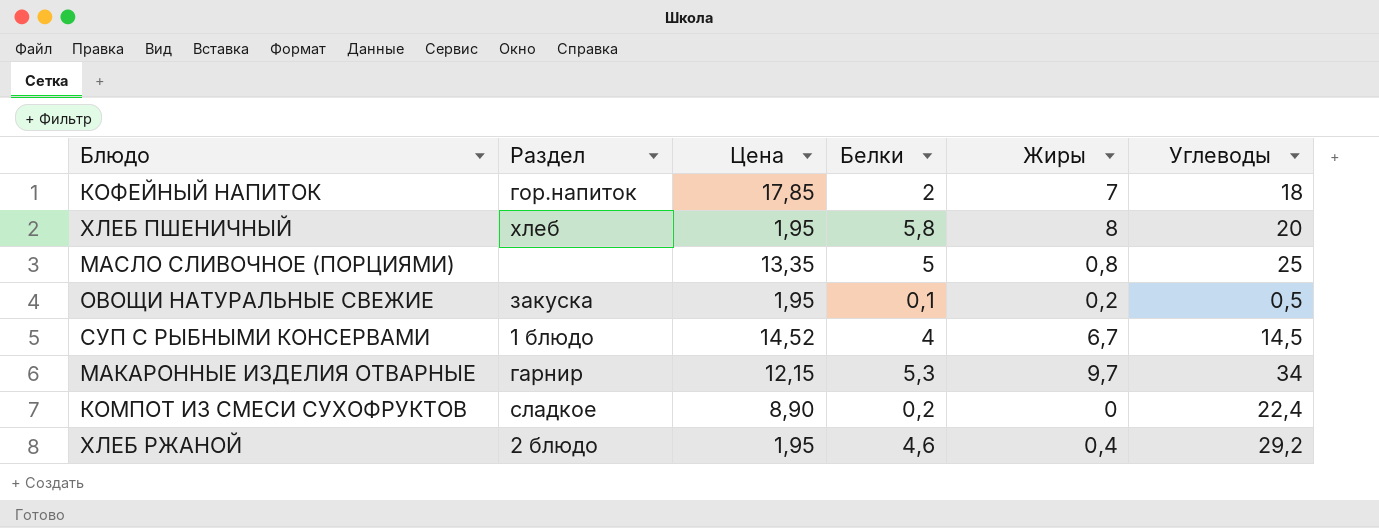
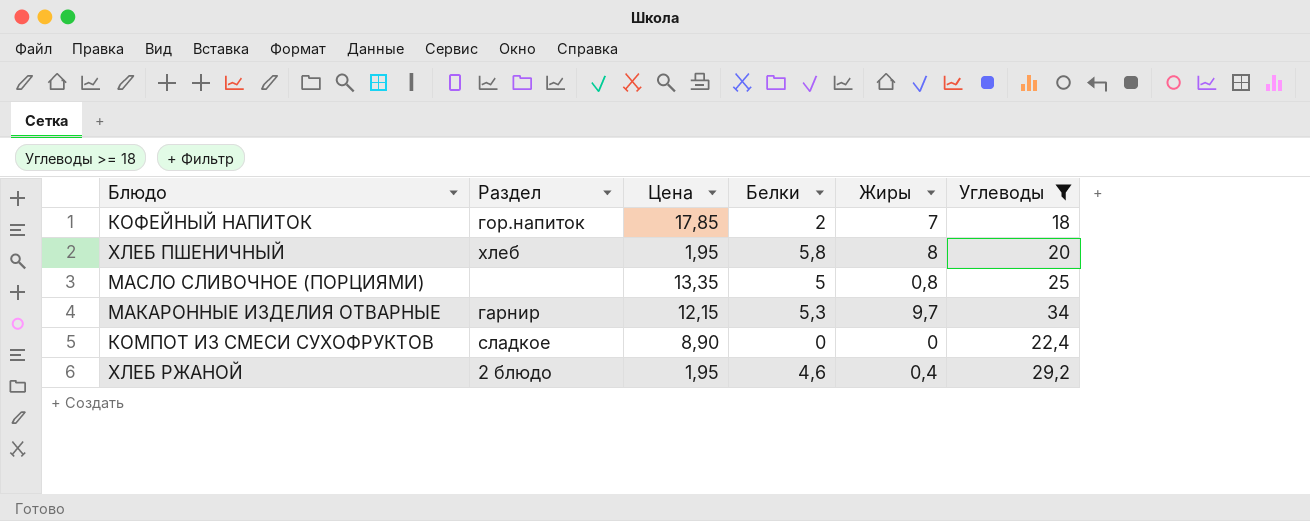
filter: none -> Углеводы >= 18
КОМПОТ ИЗ СМЕСИ СУХОФРУКТОВ | Белки: 0,2 -> 0

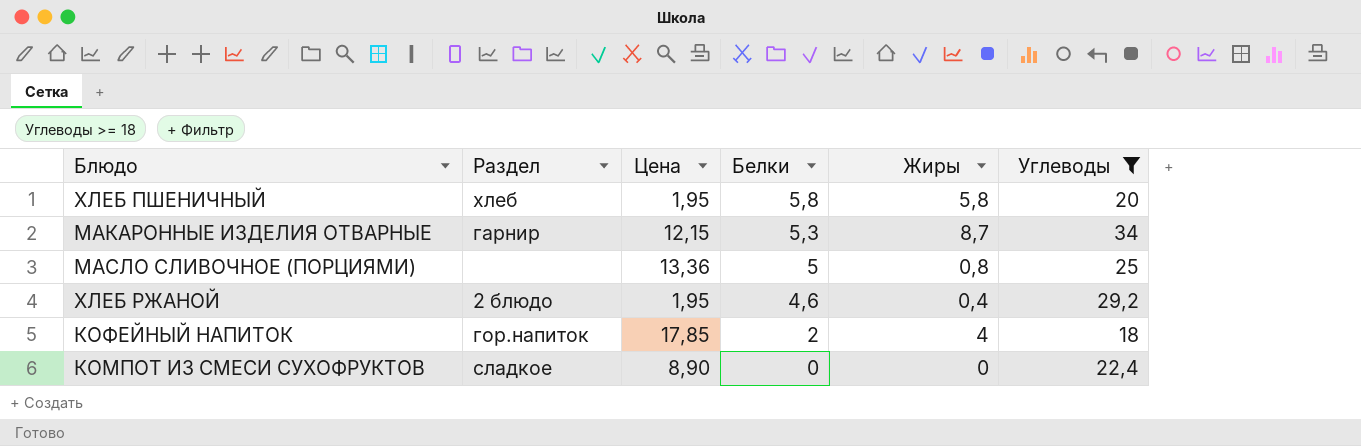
row order: none -> Белки descending
ХЛЕБ ПШЕНИЧНЫЙ | Жиры: 8 -> 5,8
МАКАРОННЫЕ ИЗДЕЛИЯ ОТВАРНЫЕ | Жиры: 9,7 -> 8,7
МАСЛО СЛИВОЧНОЕ (ПОРЦИЯМИ) | Цена: 13,35 -> 13,36
КОФЕЙНЫЙ НАПИТОК | Жиры: 7 -> 4

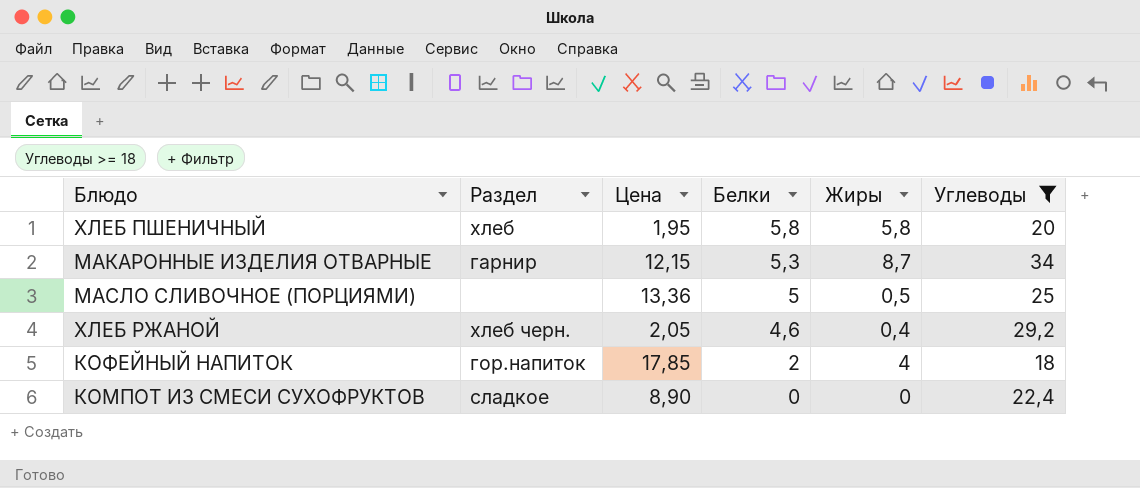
МАСЛО СЛИВОЧНОЕ (ПОРЦИЯМИ) | Жиры: 0,8 -> 0,5
ХЛЕБ РЖАНОЙ | Раздел: 2 блюдо -> хлеб черн.
ХЛЕБ РЖАНОЙ | Цена: 1,95 -> 2,05

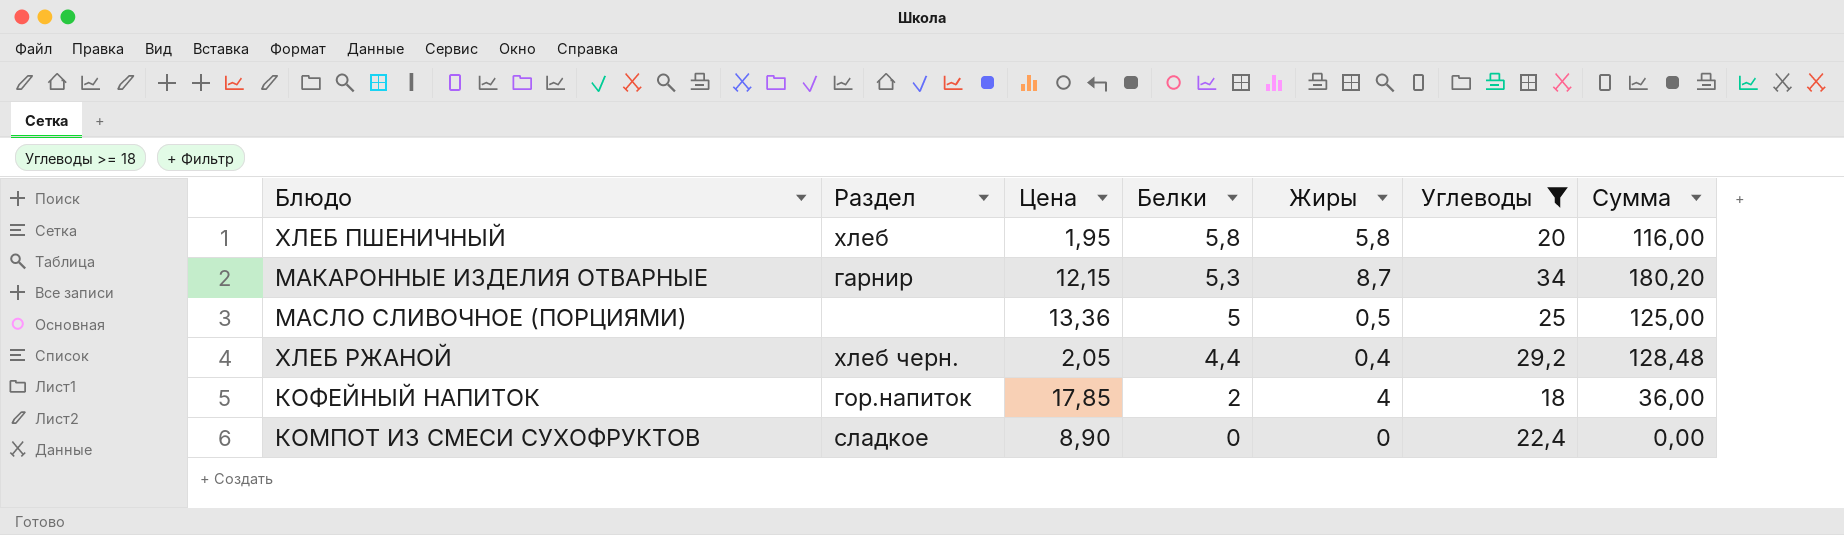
column Сумма | formula: none -> [Белки] * [Углеводы]
ХЛЕБ РЖАНОЙ | Белки: 4,6 -> 4,4

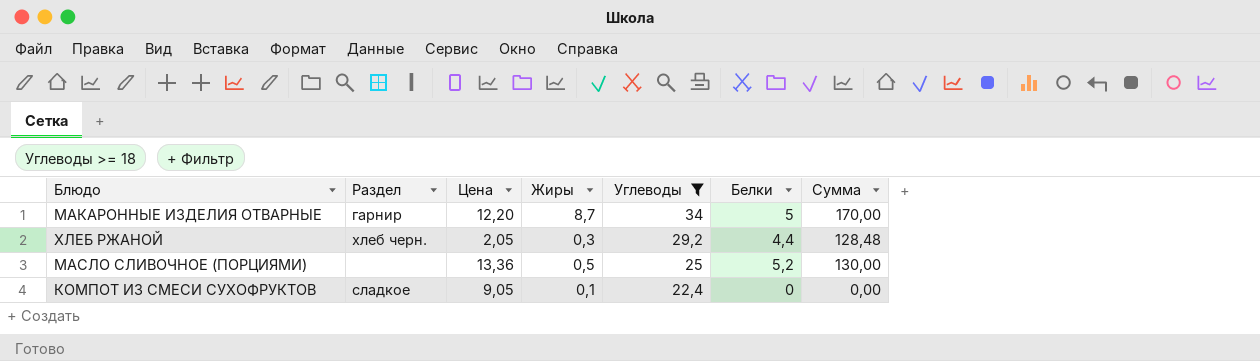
row order: Белки descending -> Углеводы descending
column Белки | position: 4 -> 6
row ХЛЕБ ПШЕНИЧНЫЙ: хлеб | 1,95 | 5,8 | 5,8 | 20 | 116,00 -> none
row КОФЕЙНЫЙ НАПИТОК: гор.напиток | 17,85 | 2 | 4 | 18 | 36,00 -> none
МАКАРОННЫЕ ИЗДЕЛИЯ ОТВАРНЫЕ | Цена: 12,15 -> 12,20
МАКАРОННЫЕ ИЗДЕЛИЯ ОТВАРНЫЕ | Белки: 5,3 -> 5
МАКАРОННЫЕ ИЗДЕЛИЯ ОТВАРНЫЕ | Сумма: 180,20 -> 170,00
ХЛЕБ РЖАНОЙ | Жиры: 0,4 -> 0,3
МАСЛО СЛИВОЧНОЕ (ПОРЦИЯМИ) | Белки: 5 -> 5,2
МАСЛО СЛИВОЧНОЕ (ПОРЦИЯМИ) | Сумма: 125,00 -> 130,00
КОМПОТ ИЗ СМЕСИ СУХОФРУКТОВ | Цена: 8,90 -> 9,05
КОМПОТ ИЗ СМЕСИ СУХОФРУКТОВ | Жиры: 0 -> 0,1

